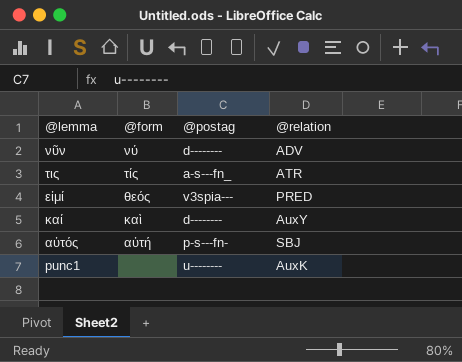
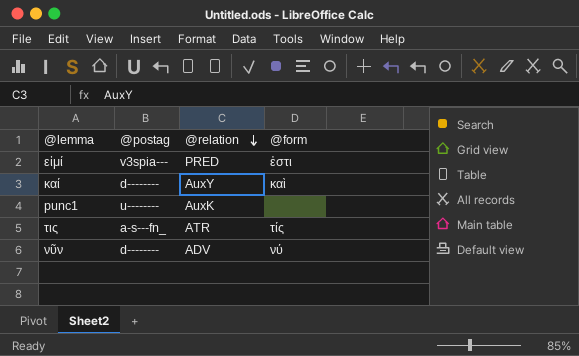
row order: none -> @relation descending
column @form | position: 2 -> 4
row αὐτός: αὐτή | p-s---fn- | SBJ -> none
εἰμί | @form: θεός -> ἐστι

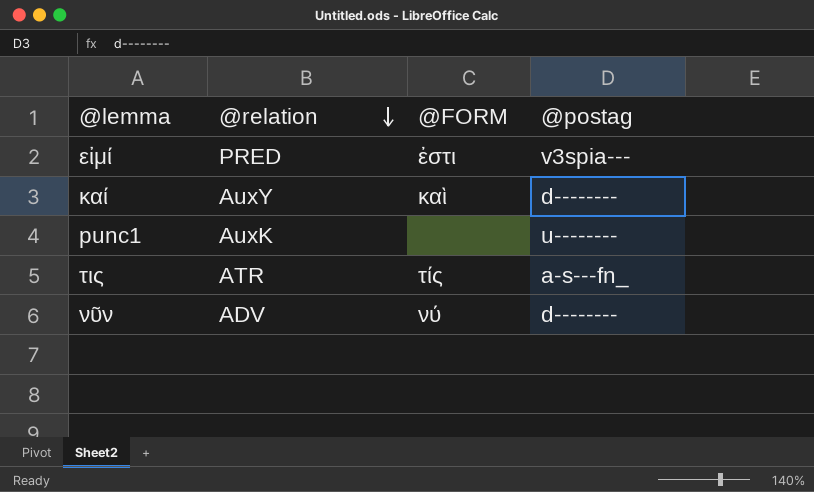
column name: @form -> @FORM
column @postag | position: 2 -> 4

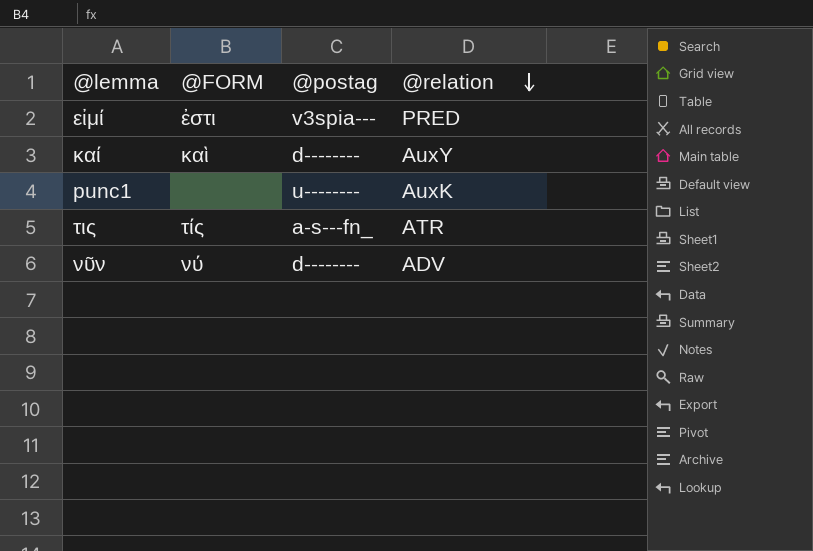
column @relation | position: 2 -> 4

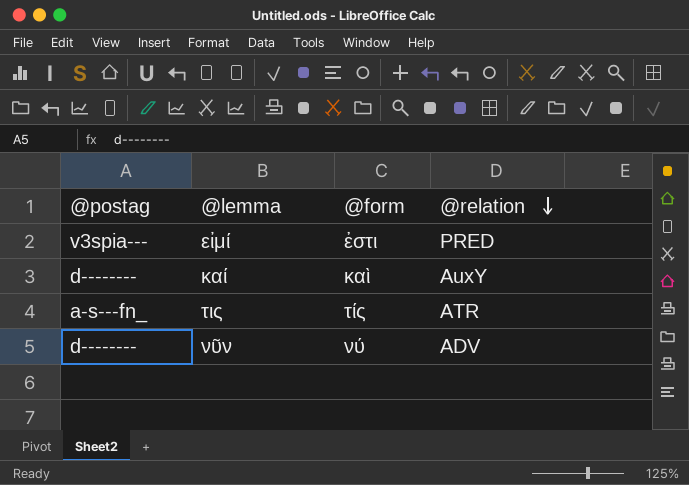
column @postag | position: 3 -> 1
column name: @FORM -> @form
row punc1: none | u-------- | AuxK -> none

